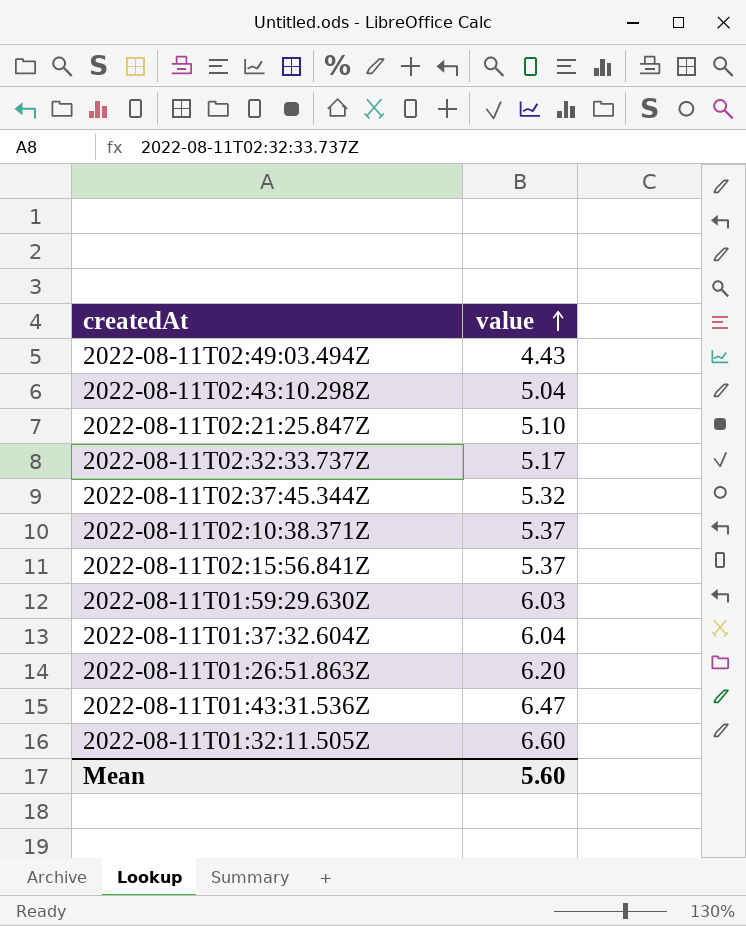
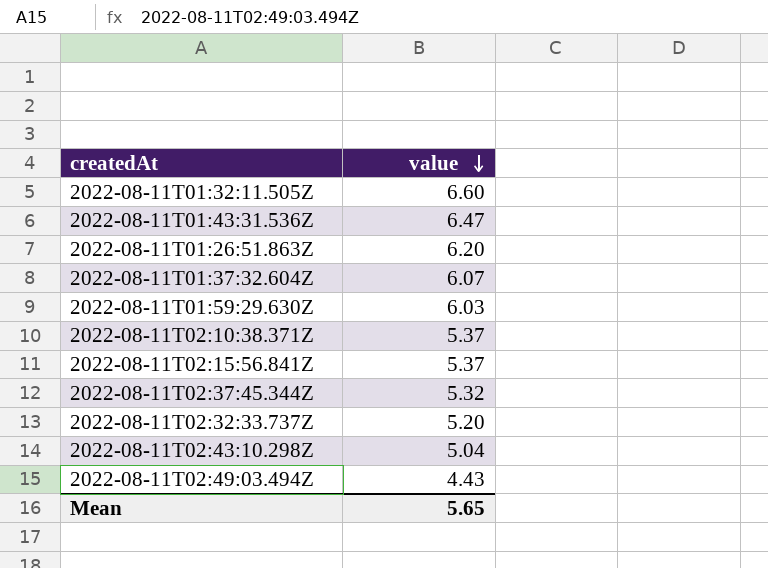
row order: value ascending -> value descending
row 2022-08-11T02:21:25.847Z: 5.10 -> none
2022-08-11T01:37:32.604Z | value: 6.04 -> 6.07
2022-08-11T02:32:33.737Z | value: 5.17 -> 5.20
Mean | value: 5.60 -> 5.65

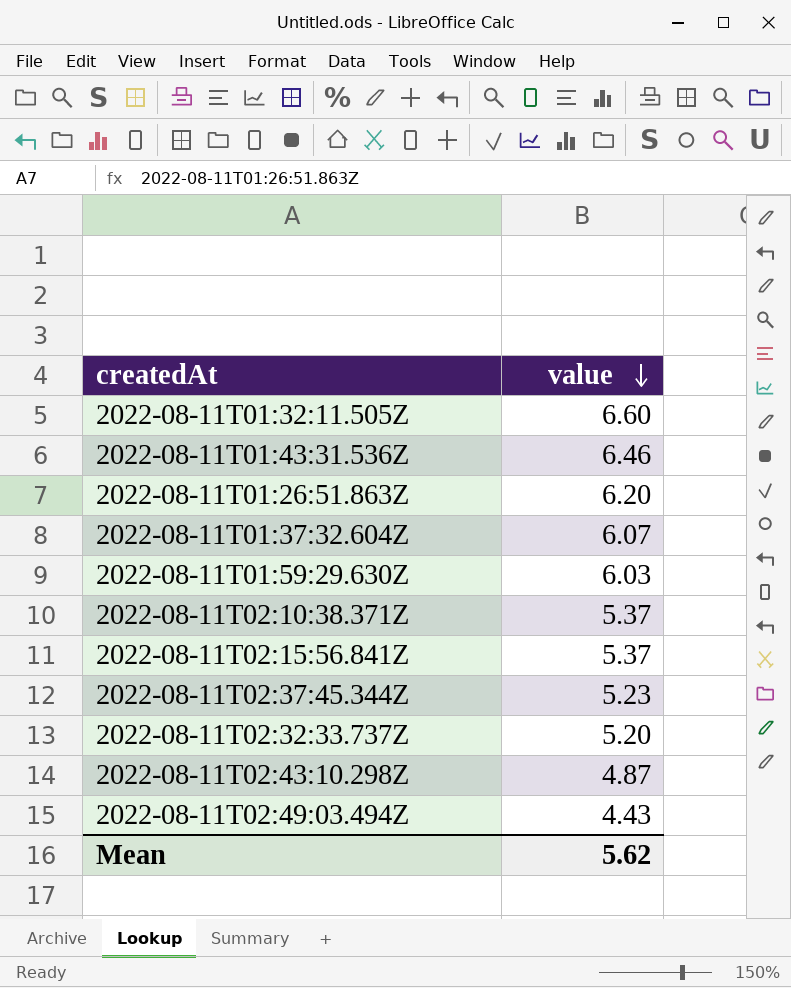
2022-08-11T01:43:31.536Z | value: 6.47 -> 6.46
2022-08-11T02:37:45.344Z | value: 5.32 -> 5.23
2022-08-11T02:43:10.298Z | value: 5.04 -> 4.87
Mean | value: 5.65 -> 5.62

